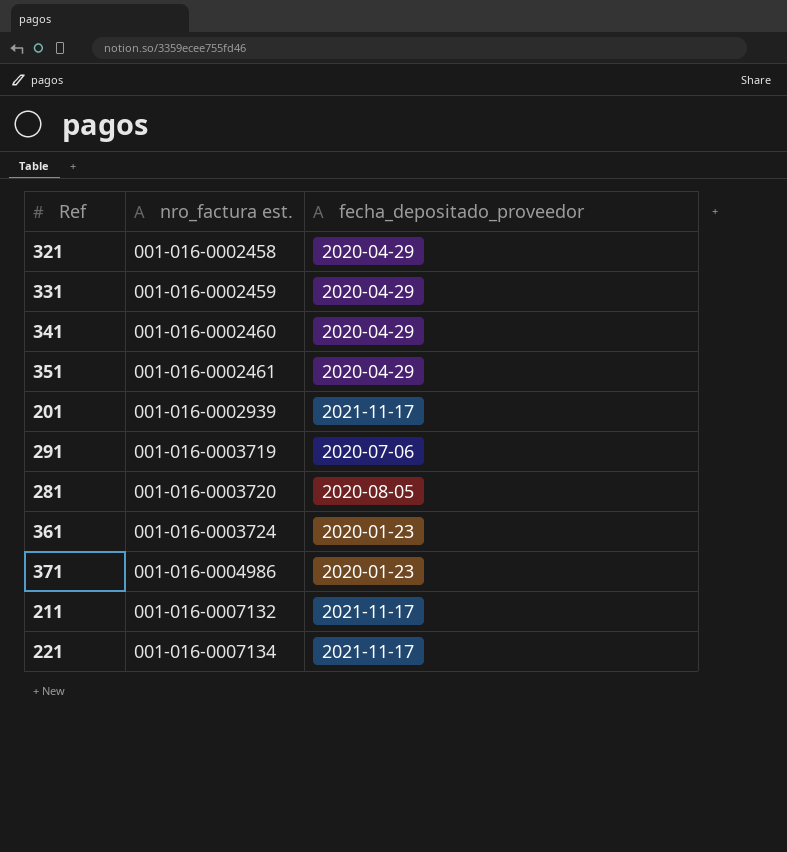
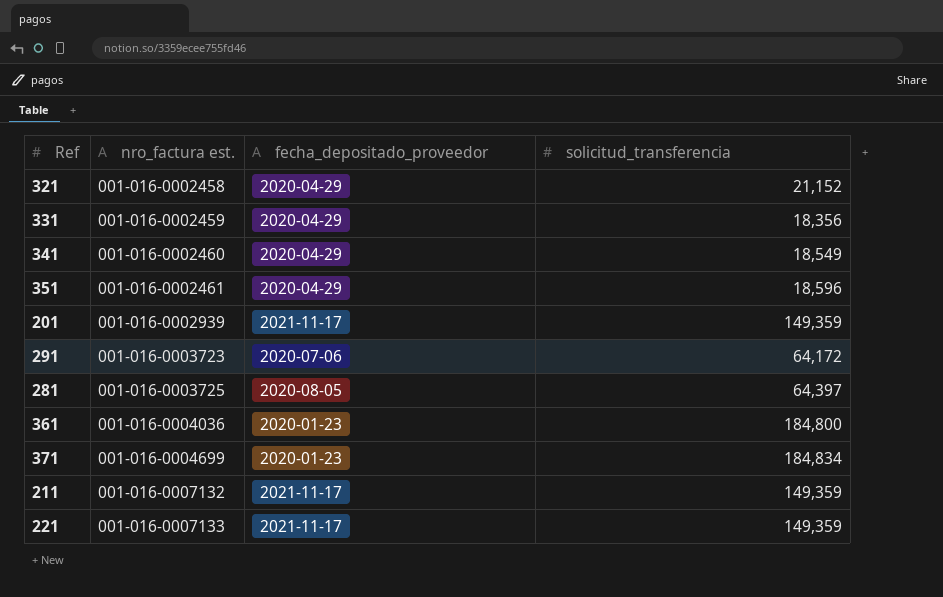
column solicitud_transferencia | position: none -> 4
291 | nro_factura est.: 001-016-0003719 -> 001-016-0003723
281 | nro_factura est.: 001-016-0003720 -> 001-016-0003725
361 | nro_factura est.: 001-016-0003724 -> 001-016-0004036
371 | nro_factura est.: 001-016-0004986 -> 001-016-0004699
221 | nro_factura est.: 001-016-0007134 -> 001-016-0007133

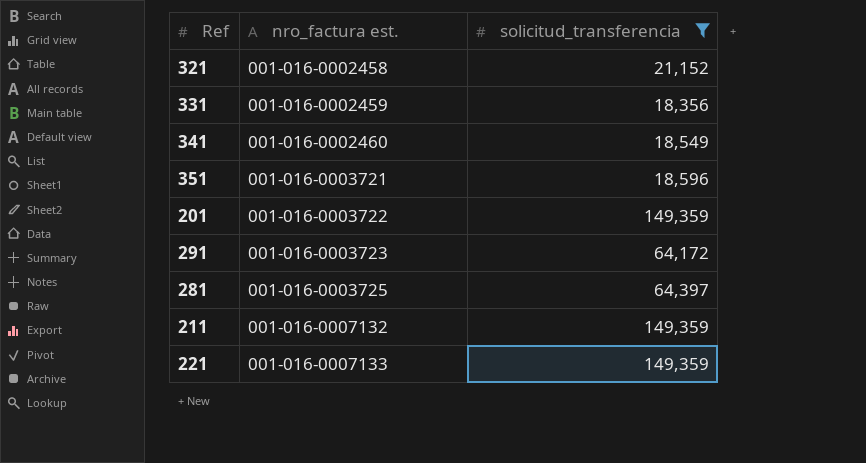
filter: none -> solicitud_transferencia <= 149,359
column fecha_depositado_proveedor | position: 3 -> none
351 | nro_factura est.: 001-016-0002461 -> 001-016-0003721
201 | nro_factura est.: 001-016-0002939 -> 001-016-0003722

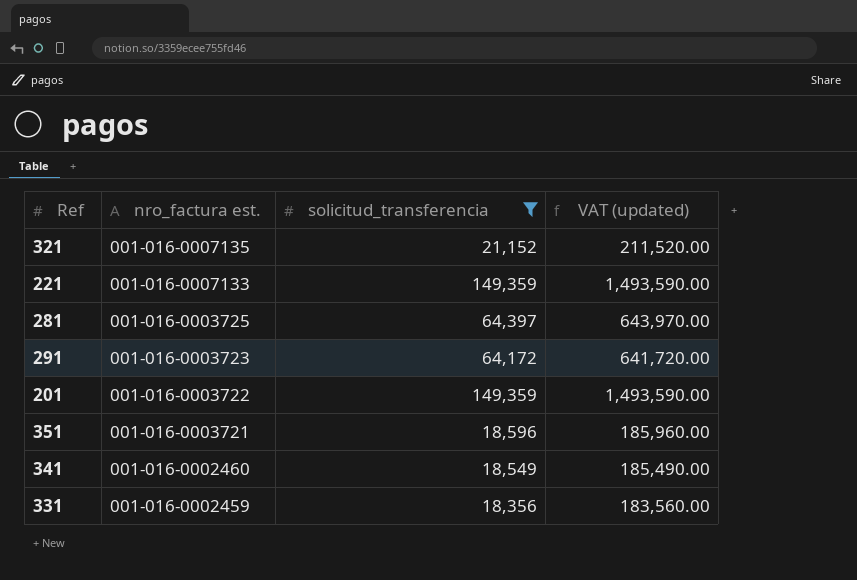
row order: nro_factura est. ascending -> nro_factura est. descending
column VAT (updated) | formula: none -> [solicitud_transferencia] * 10
row 211: 001-016-0007132 | 149,359 -> none
321 | nro_factura est.: 001-016-0002458 -> 001-016-0007135

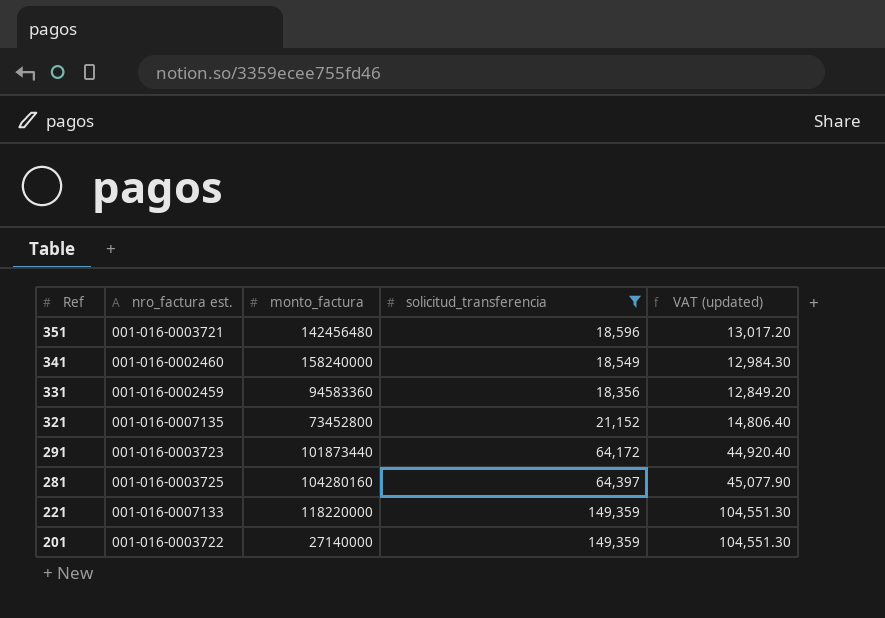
row order: nro_factura est. descending -> Ref descending
column monto_factura | position: none -> 3
column VAT (updated) | formula: [solicitud_transferencia] * 10 -> [solicitud_transferencia] * 0.7

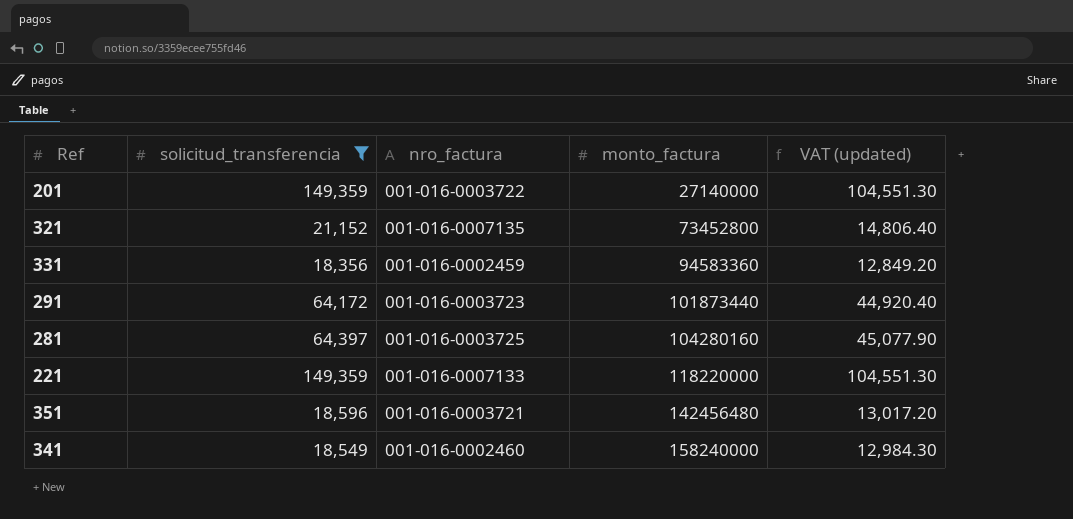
row order: Ref descending -> monto_factura ascending
column solicitud_transferencia | position: 4 -> 2
column name: nro_factura est. -> nro_factura

